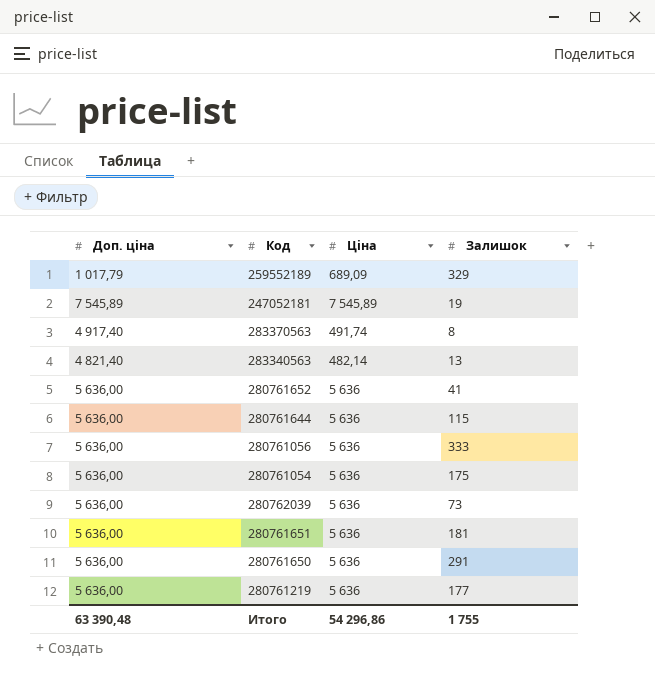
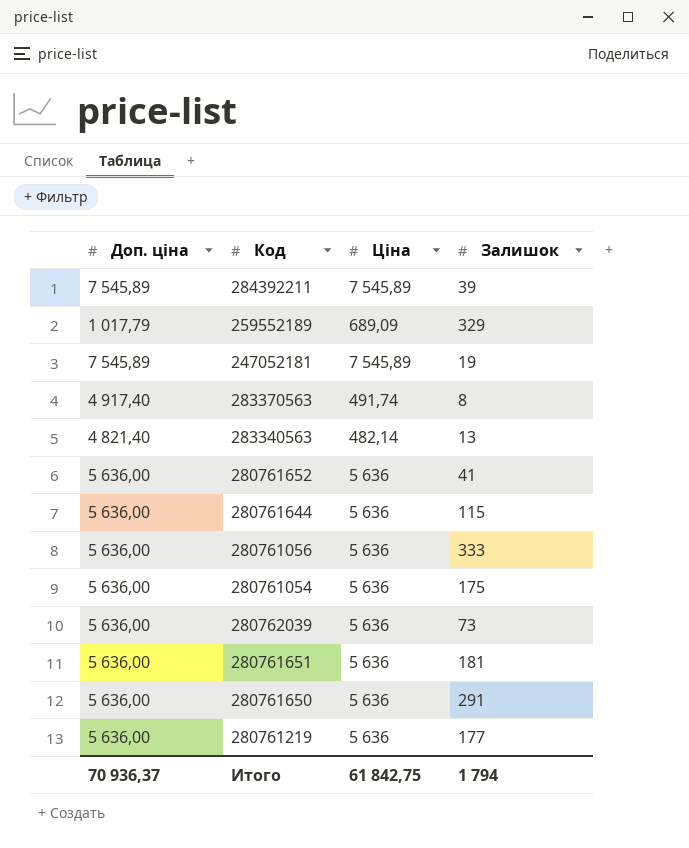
row 284392211: none -> 7 545,89 | 7 545,89 | 39
Итого | Доп. ціна: 63 390,48 -> 70 936,37
Итого | Ціна: 54 296,86 -> 61 842,75
Итого | Залишок: 1 755 -> 1 794

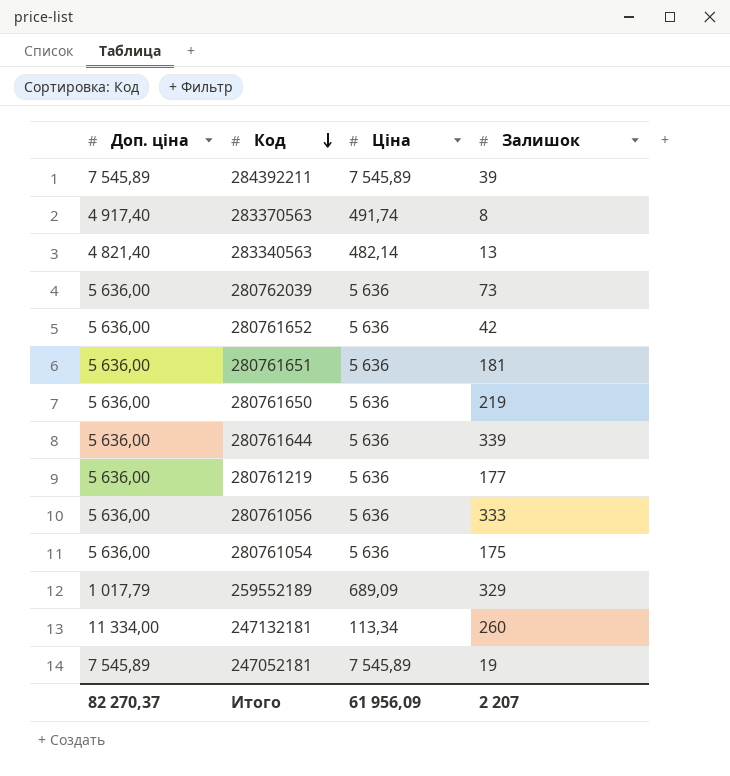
row order: none -> Код descending
280761652 | Залишок: 41 -> 42
280761650 | Залишок: 291 -> 219
280761644 | Залишок: 115 -> 339
row 247132181: none -> 11 334,00 | 113,34 | 260
Итого | Доп. ціна: 70 936,37 -> 82 270,37
Итого | Ціна: 61 842,75 -> 61 956,09
Итого | Залишок: 1 794 -> 2 207

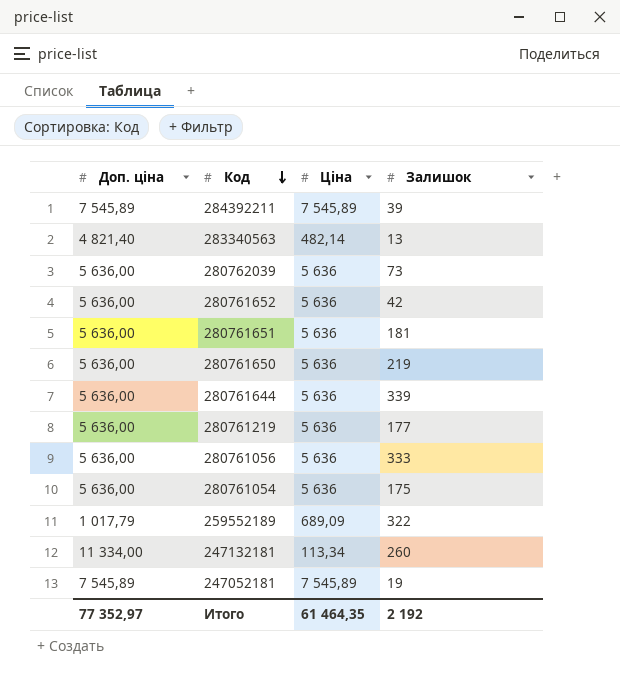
row 283370563: 4 917,40 | 491,74 | 8 -> none
259552189 | Залишок: 329 -> 322
Итого | Доп. ціна: 82 270,37 -> 77 352,97
Итого | Ціна: 61 956,09 -> 61 464,35
Итого | Залишок: 2 207 -> 2 192

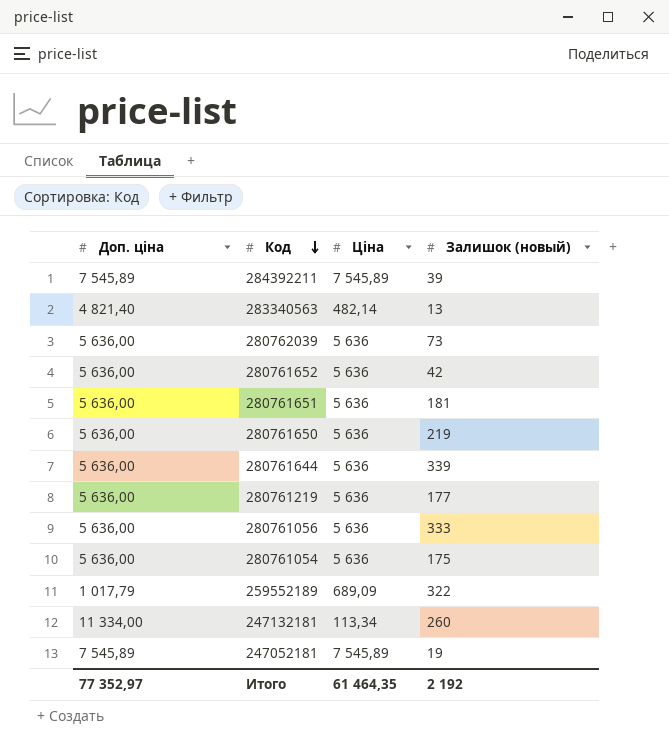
column name: Залишок -> Залишок (новый)

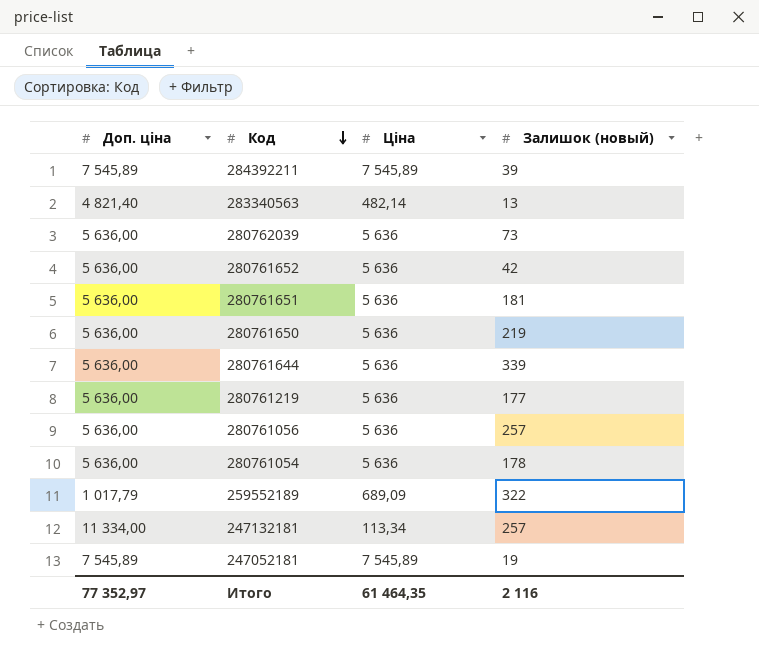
280761056 | Залишок (новый): 333 -> 257
280761054 | Залишок (новый): 175 -> 178
247132181 | Залишок (новый): 260 -> 257
Итого | Залишок (новый): 2 192 -> 2 116

